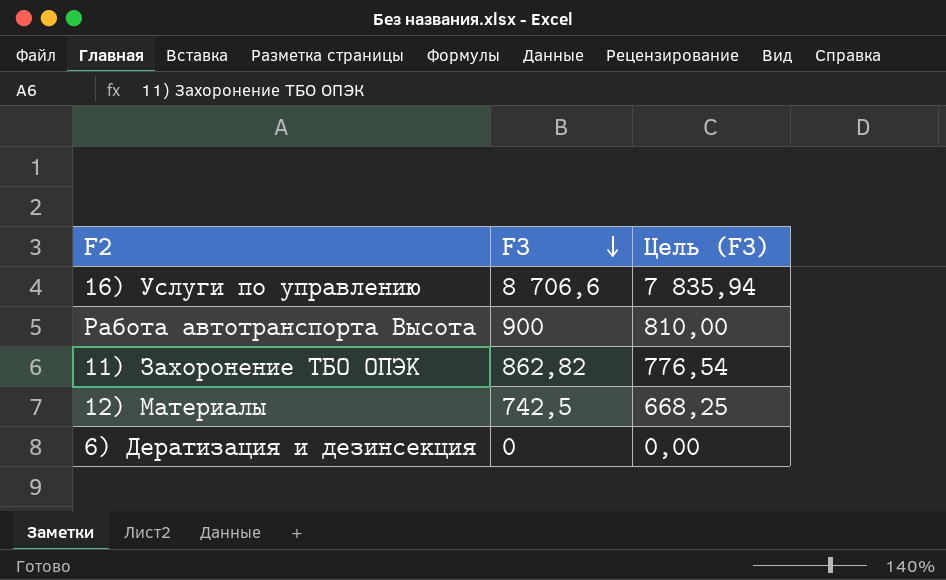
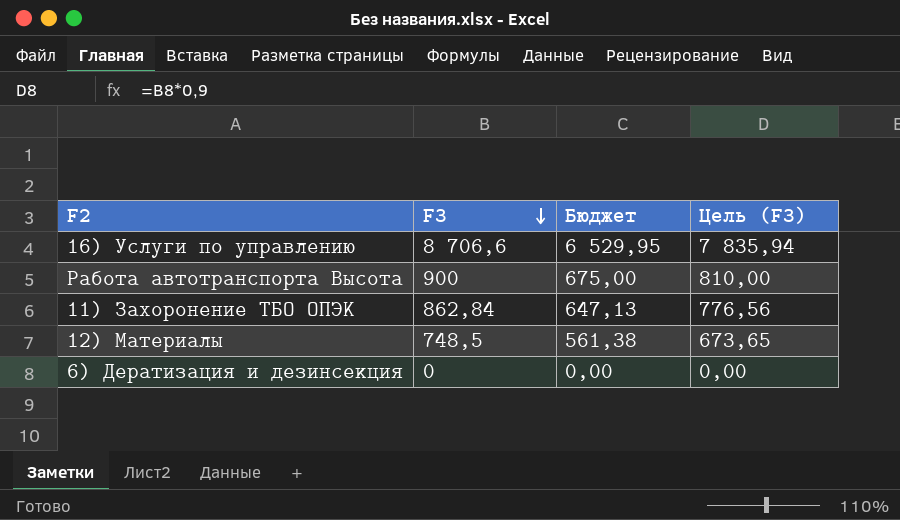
column Бюджет | formula: none -> [F3] * 0,75
11) Захоронение ТБО ОПЭК | F3: 862,82 -> 862,84
11) Захоронение ТБО ОПЭК | Цель (F3): 776,54 -> 776,56
12) Материалы | F3: 742,5 -> 748,5
12) Материалы | Цель (F3): 668,25 -> 673,65

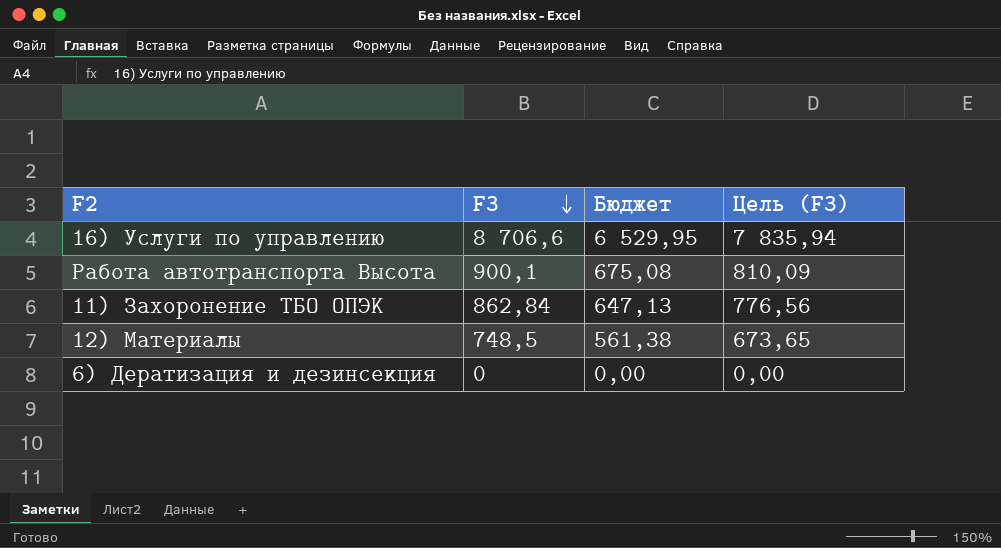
Работа автотранспорта Высота | F3: 900 -> 900,1
Работа автотранспорта Высота | Бюджет: 675,00 -> 675,08
Работа автотранспорта Высота | Цель (F3): 810,00 -> 810,09

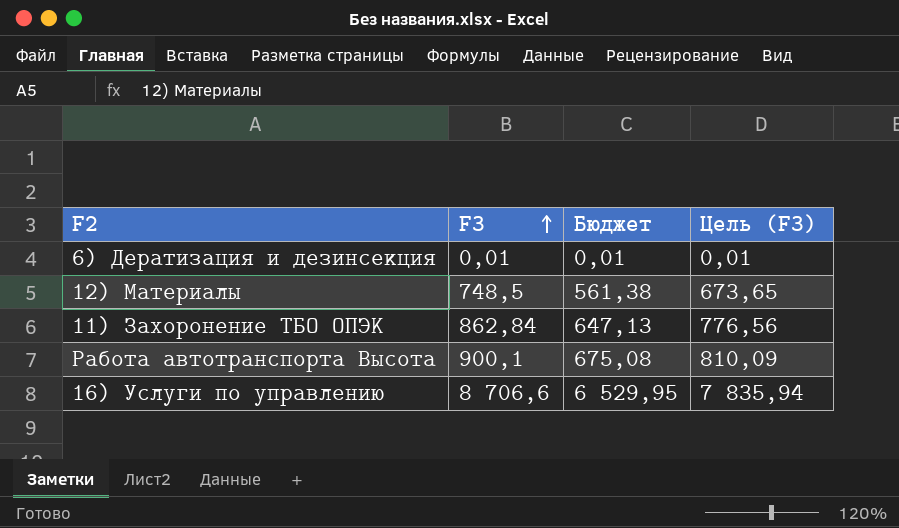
row order: F3 descending -> F3 ascending
6) Дератизация и дезинсекция | F3: 0 -> 0,01
6) Дератизация и дезинсекция | Бюджет: 0,00 -> 0,01
6) Дератизация и дезинсекция | Цель (F3): 0,00 -> 0,01

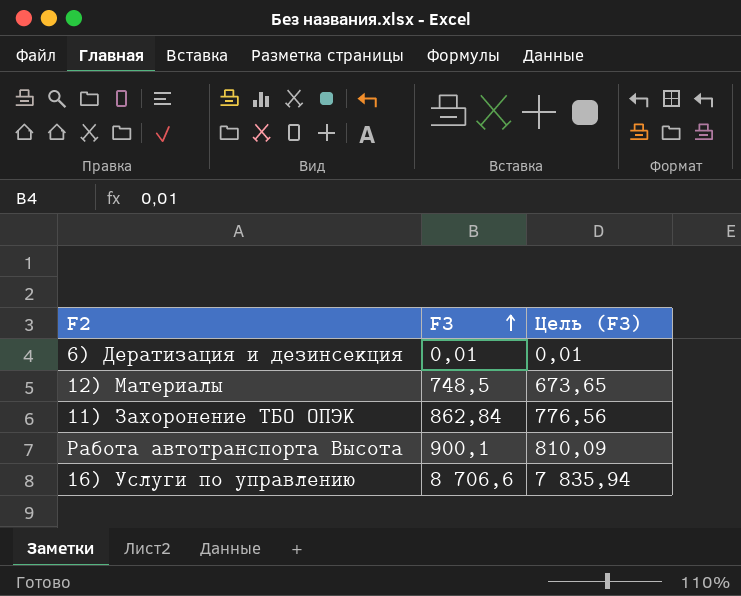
column Бюджет | formula: [F3] * 0,75 -> none

